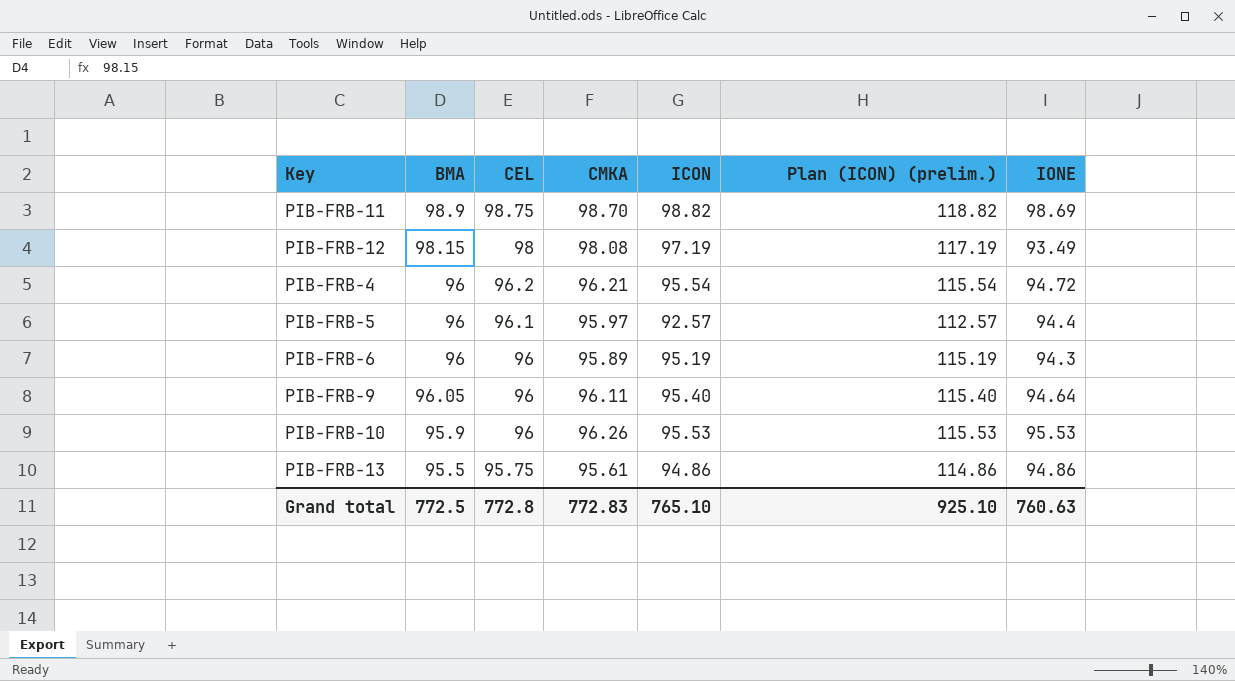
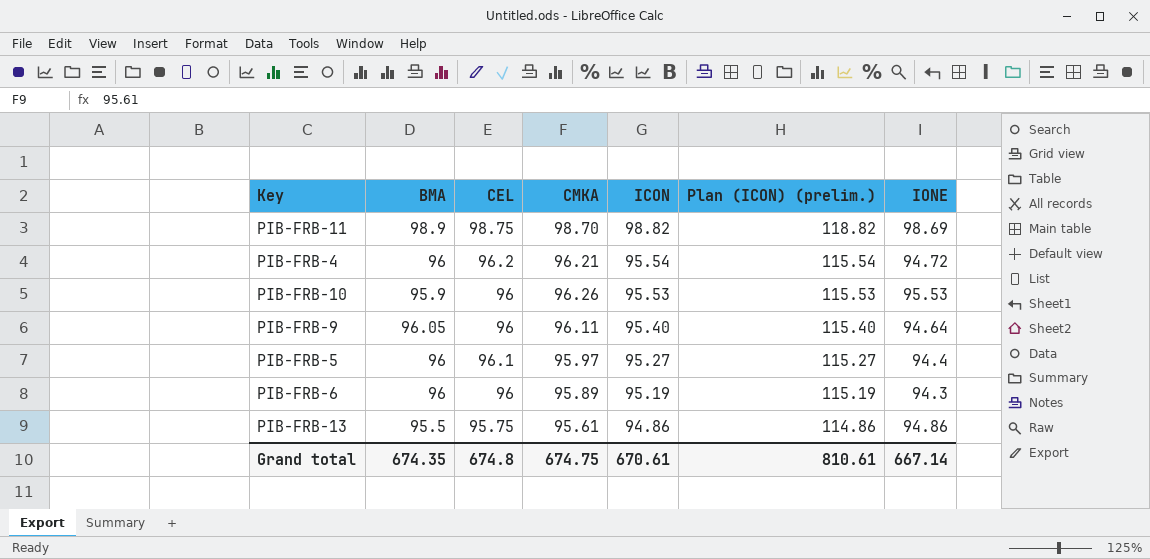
row order: CEL descending -> ICON descending
row PIB-FRB-12: 98.15 | 98 | 98.08 | 97.19 | 117.19 | 93.49 -> none
PIB-FRB-5 | ICON: 92.57 -> 95.27
PIB-FRB-5 | Plan (ICON) (prelim.): 112.57 -> 115.27
Grand total | BMA: 772.5 -> 674.35
Grand total | CEL: 772.8 -> 674.8
Grand total | CMKA: 772.83 -> 674.75
Grand total | ICON: 765.10 -> 670.61
Grand total | Plan (ICON) (prelim.): 925.10 -> 810.61
Grand total | IONE: 760.63 -> 667.14

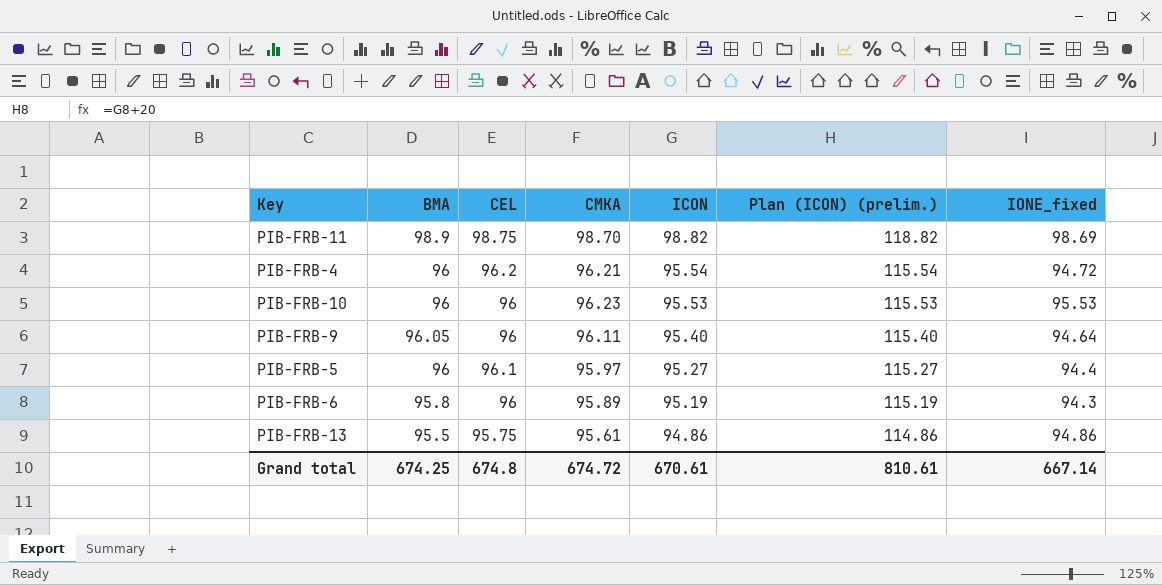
column name: IONE -> IONE_fixed
PIB-FRB-10 | BMA: 95.9 -> 96
PIB-FRB-10 | CMKA: 96.26 -> 96.23
PIB-FRB-6 | BMA: 96 -> 95.8
Grand total | BMA: 674.35 -> 674.25
Grand total | CMKA: 674.75 -> 674.72

